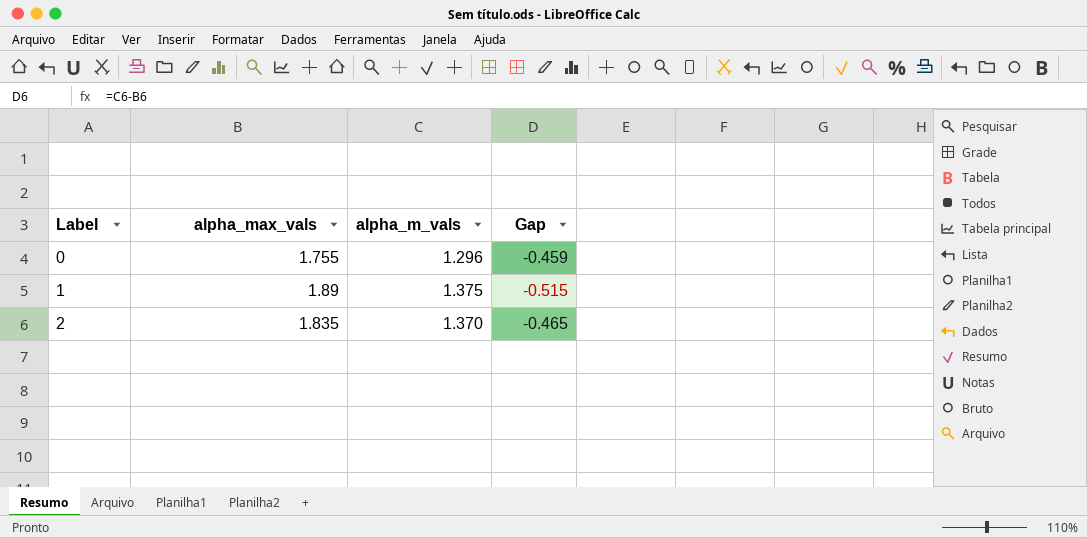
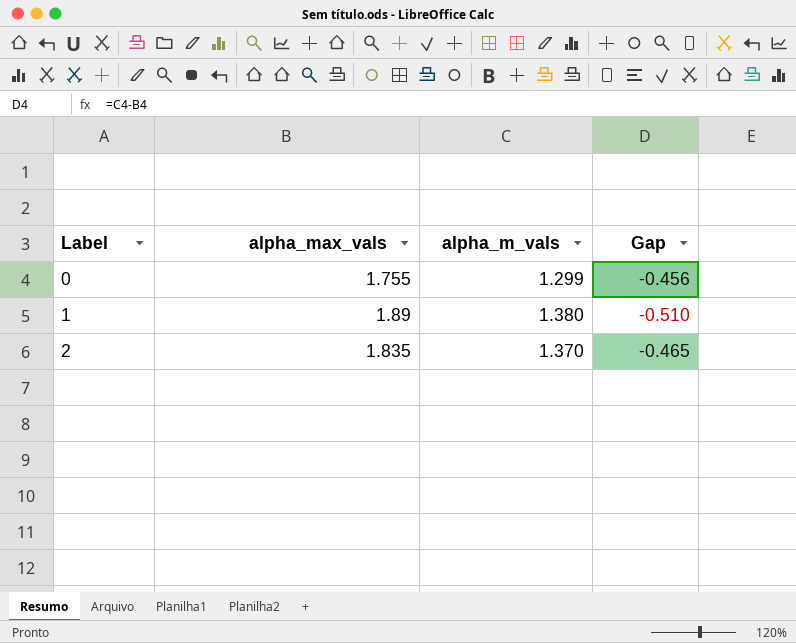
0 | alpha_m_vals: 1.296 -> 1.299
0 | Gap: -0.459 -> -0.456
1 | alpha_m_vals: 1.375 -> 1.380
1 | Gap: -0.515 -> -0.510

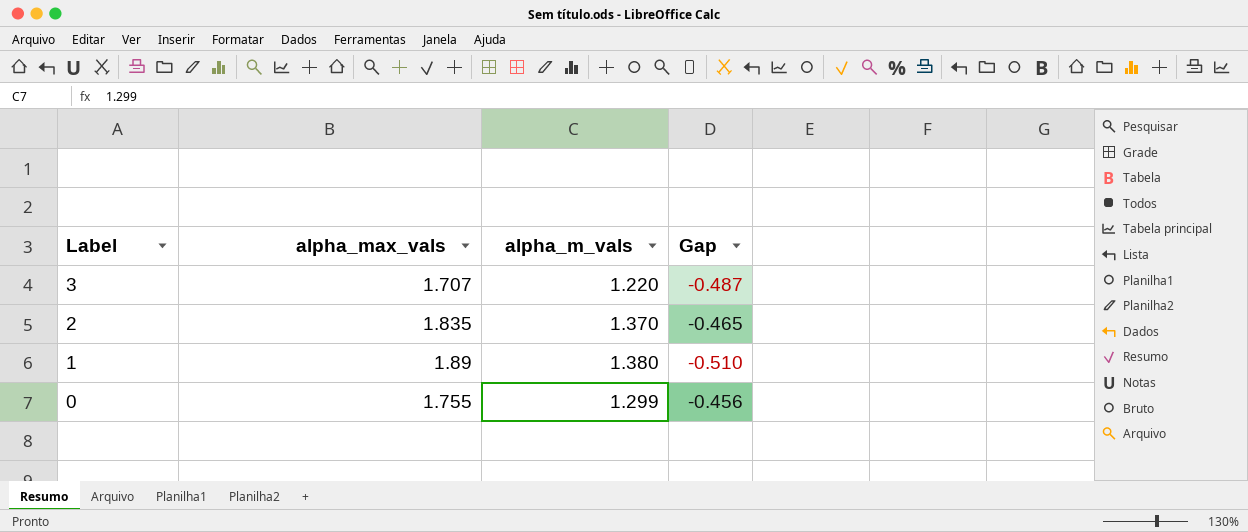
row order: Label ascending -> Label descending
row 3: none -> 1.707 | 1.220 | -0.487

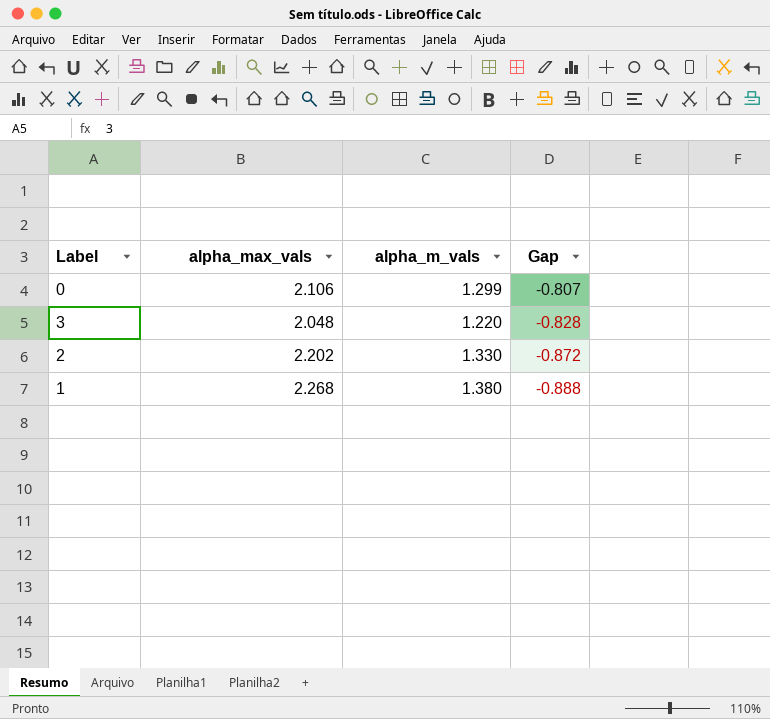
row order: Label descending -> Gap descending
0 | alpha_max_vals: 1.755 -> 2.106
0 | Gap: -0.456 -> -0.807
3 | alpha_max_vals: 1.707 -> 2.048
3 | Gap: -0.487 -> -0.828
2 | alpha_max_vals: 1.835 -> 2.202
2 | alpha_m_vals: 1.370 -> 1.330
2 | Gap: -0.465 -> -0.872
1 | alpha_max_vals: 1.89 -> 2.268
1 | Gap: -0.510 -> -0.888

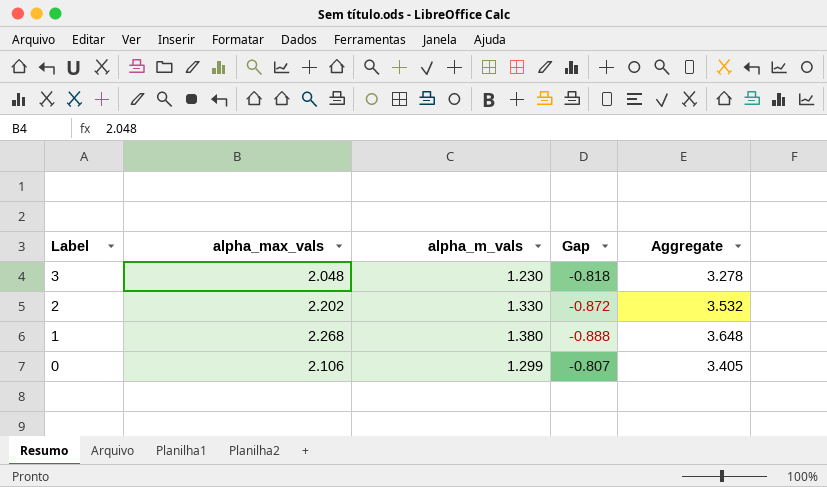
row order: Gap descending -> Label descending
column Aggregate | formula: none -> [alpha_max_vals] + [alpha_m_vals]
3 | alpha_m_vals: 1.220 -> 1.230
3 | Gap: -0.828 -> -0.818

